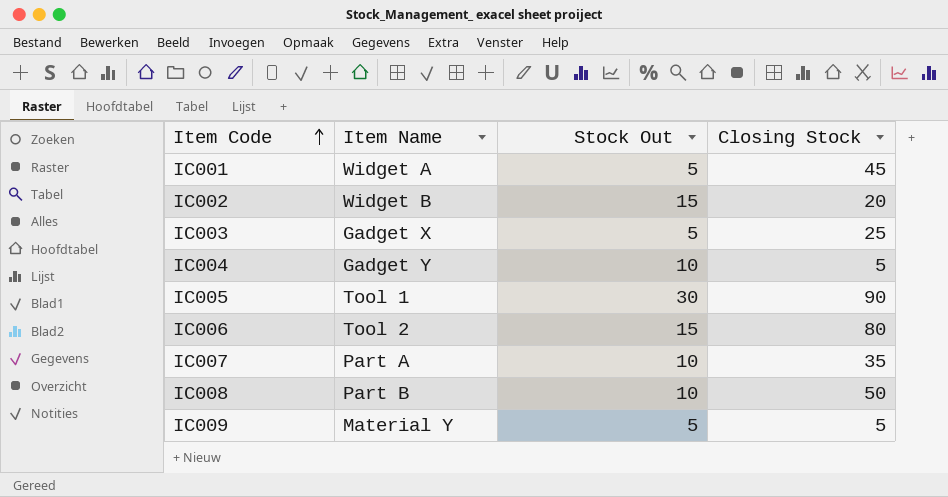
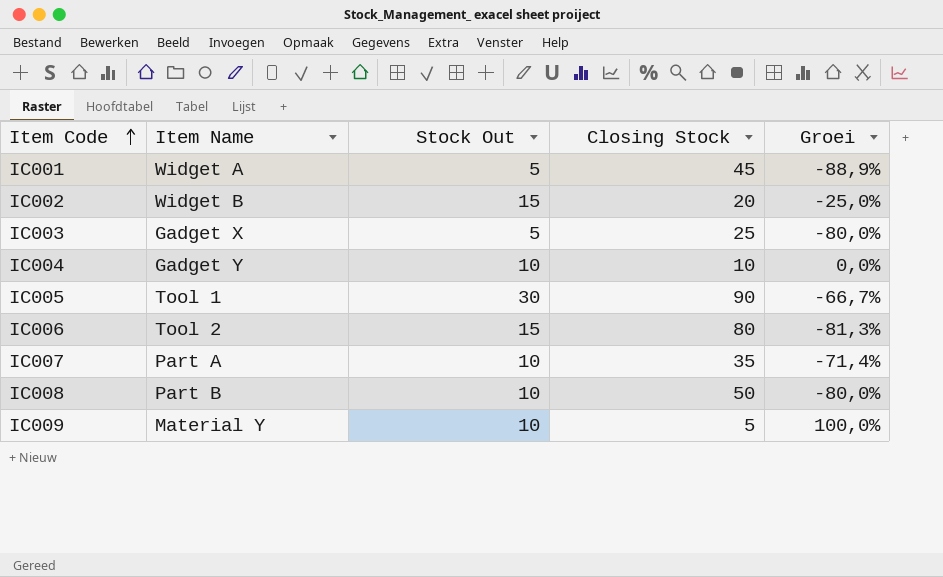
column Groei | formula: none -> ([Stock Out] - [Closing Stock]) / [Closing Stock]
IC004 | Closing Stock: 5 -> 10
IC009 | Stock Out: 5 -> 10

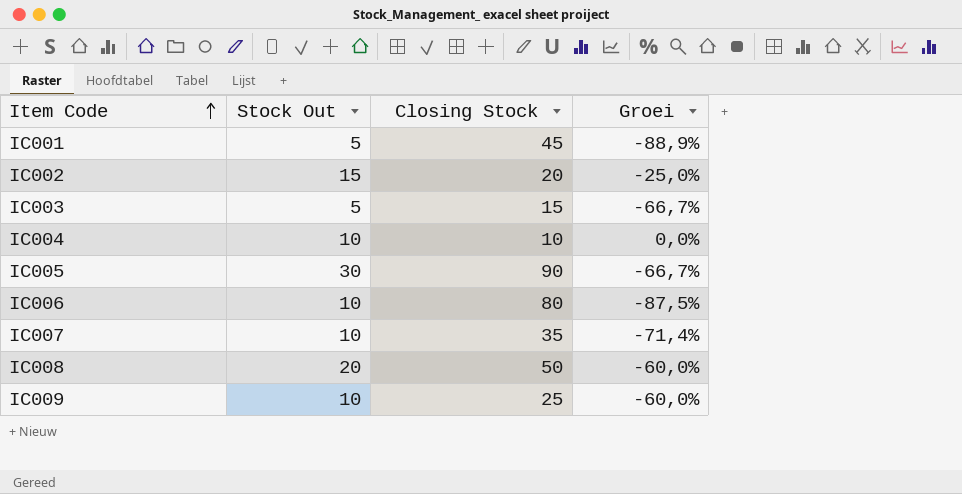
column Item Name | position: 2 -> none
IC003 | Closing Stock: 25 -> 15
IC003 | Groei: -80,0% -> -66,7%
IC006 | Stock Out: 15 -> 10
IC006 | Groei: -81,3% -> -87,5%
IC008 | Stock Out: 10 -> 20
IC008 | Groei: -80,0% -> -60,0%
IC009 | Closing Stock: 5 -> 25
IC009 | Groei: 100,0% -> -60,0%

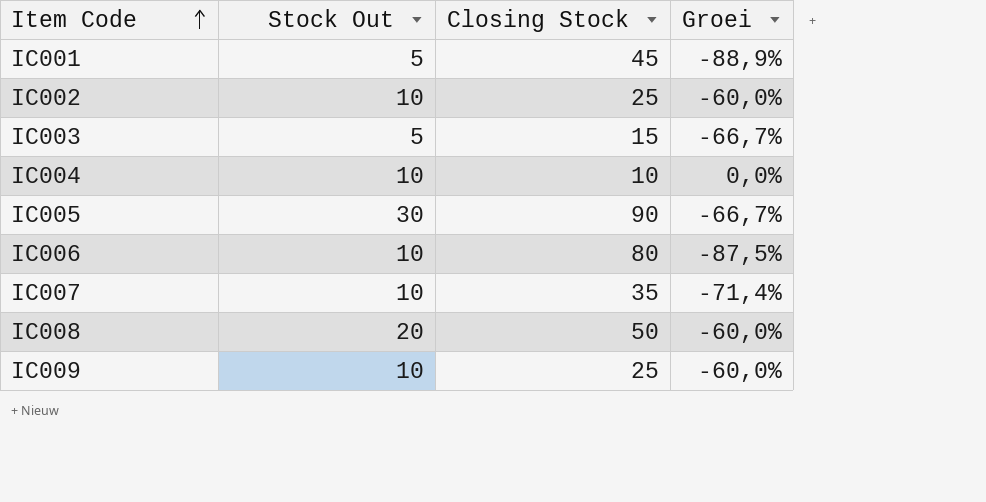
IC002 | Stock Out: 15 -> 10
IC002 | Closing Stock: 20 -> 25
IC002 | Groei: -25,0% -> -60,0%

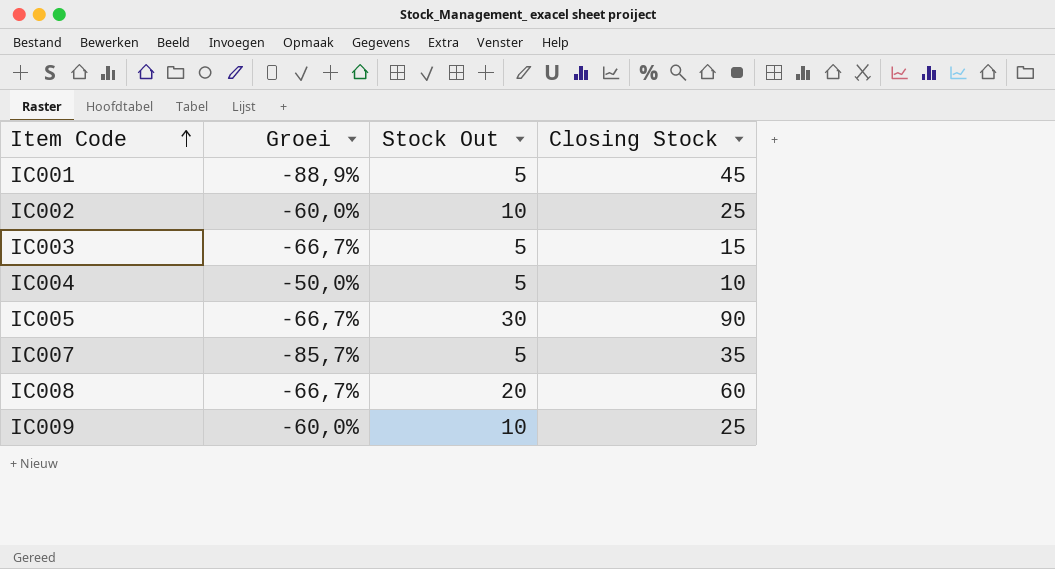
column Groei | position: 4 -> 2
row IC006: 10 | 80 | -87,5% -> none
IC004 | Groei: 0,0% -> -50,0%
IC004 | Stock Out: 10 -> 5
IC007 | Groei: -71,4% -> -85,7%
IC007 | Stock Out: 10 -> 5
IC008 | Groei: -60,0% -> -66,7%
IC008 | Closing Stock: 50 -> 60

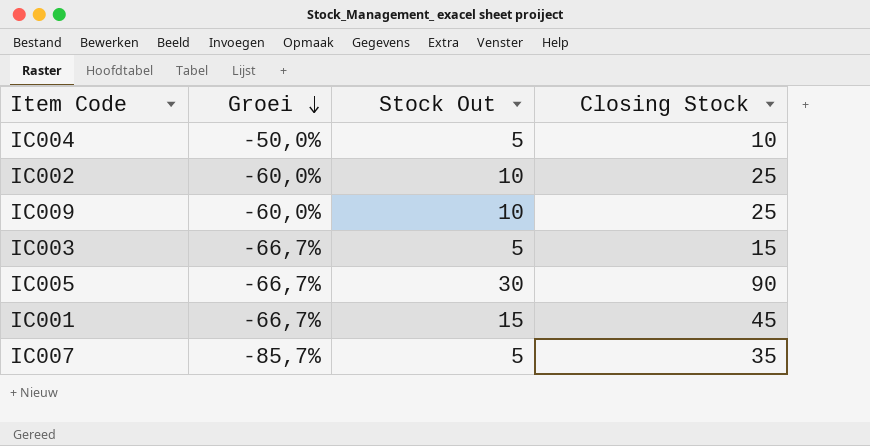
row order: Item Code ascending -> Groei descending
row IC008: -66,7% | 20 | 60 -> none
IC001 | Groei: -88,9% -> -66,7%
IC001 | Stock Out: 5 -> 15

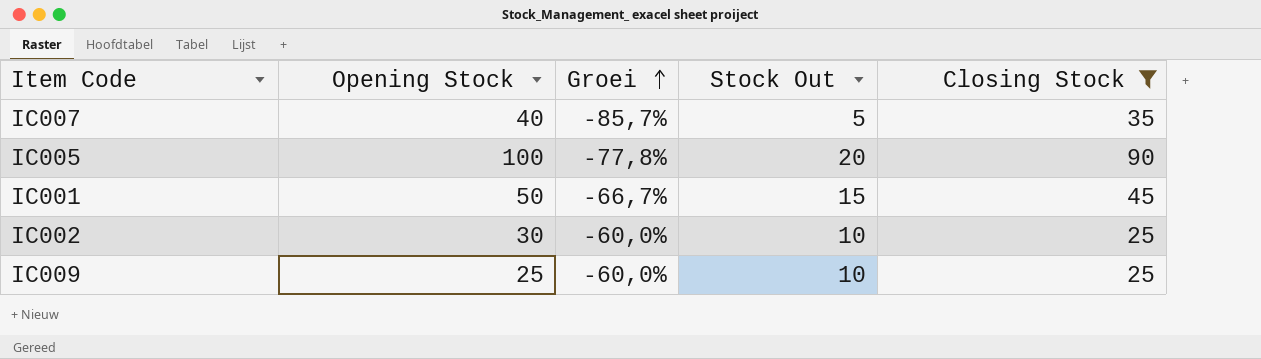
filter: none -> Closing Stock >= 25
row order: Groei descending -> Groei ascending
column Opening Stock | position: none -> 2
IC005 | Groei: -66,7% -> -77,8%
IC005 | Stock Out: 30 -> 20

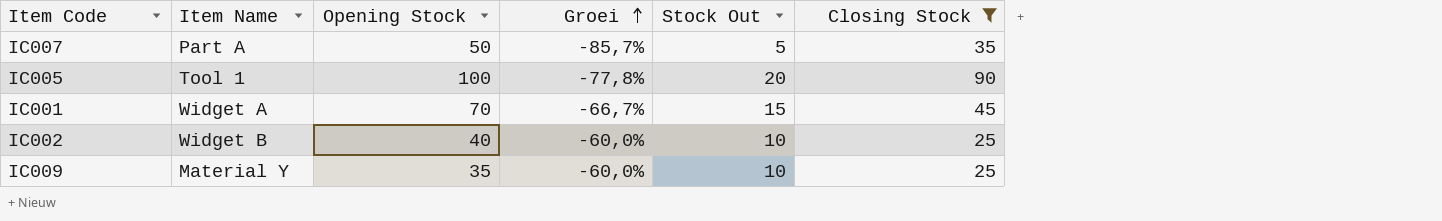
column Item Name | position: none -> 2
IC007 | Opening Stock: 40 -> 50
IC001 | Opening Stock: 50 -> 70
IC002 | Opening Stock: 30 -> 40
IC009 | Opening Stock: 25 -> 35

